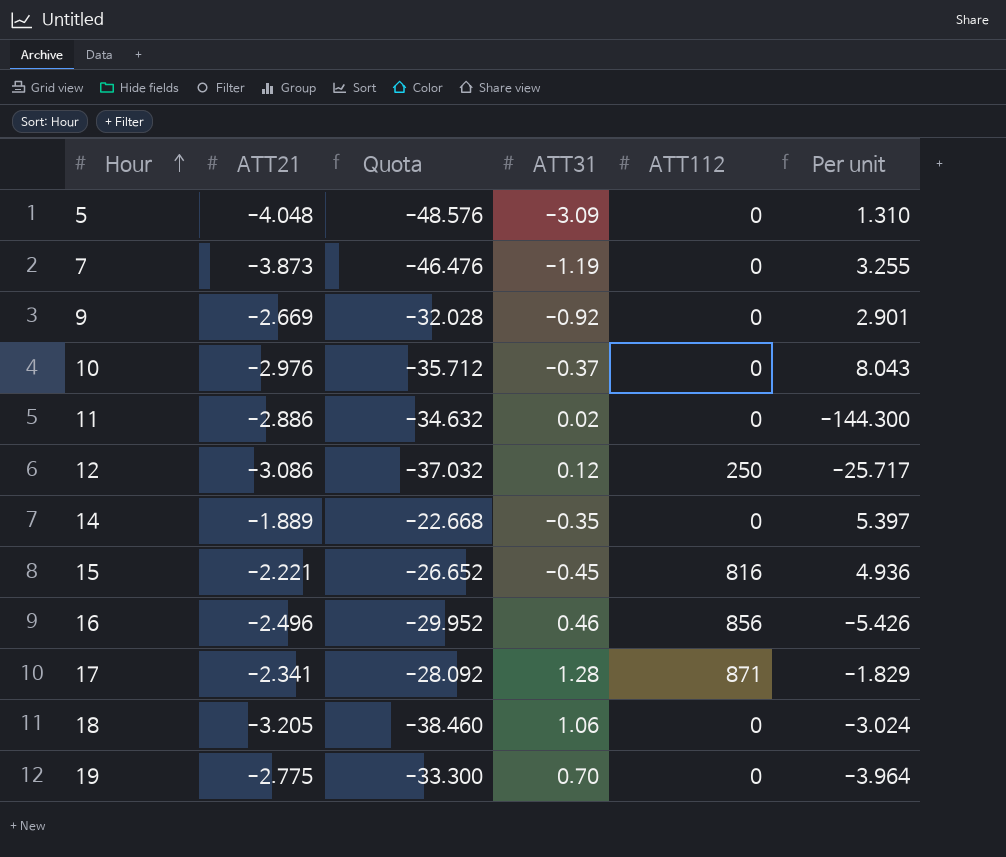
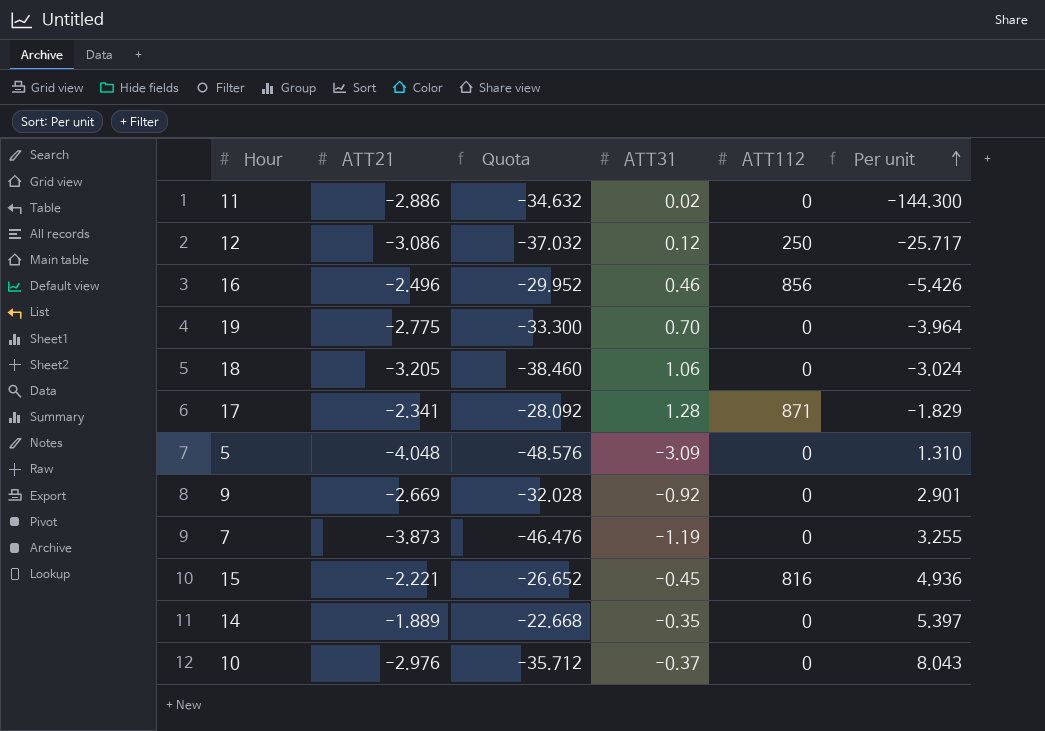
row order: Hour ascending -> Per unit ascending

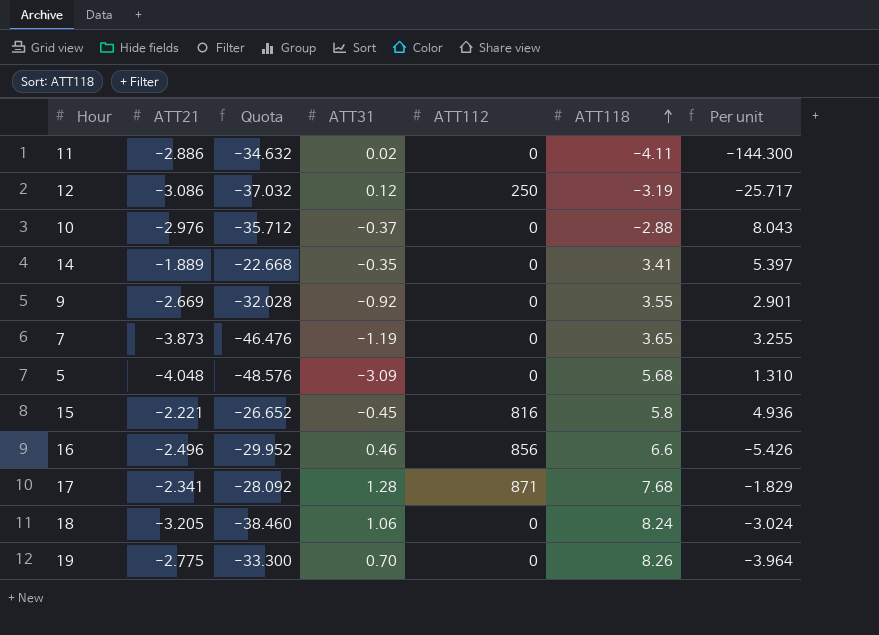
row order: Per unit ascending -> ATT118 ascending
column ATT118 | position: none -> 6

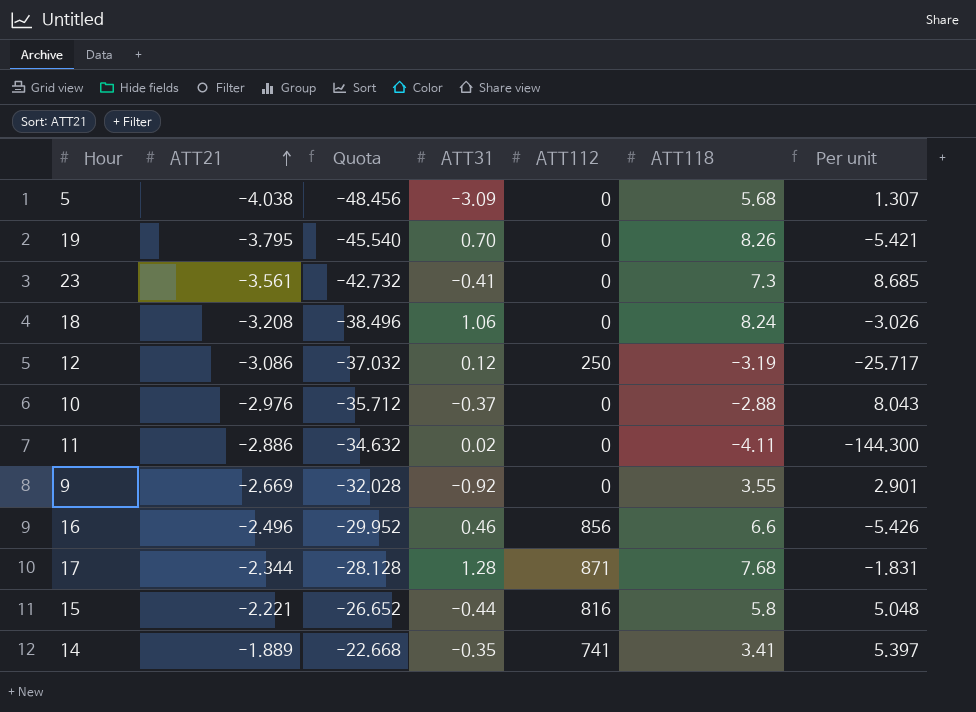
row order: ATT118 ascending -> ATT21 ascending
row 7: -3.873 | -46.476 | -1.19 | 0 | 3.65 | 3.255 -> none
5 | ATT21: -4.048 -> -4.038
5 | Quota: -48.576 -> -48.456
5 | Per unit: 1.310 -> 1.307
19 | ATT21: -2.775 -> -3.795
19 | Quota: -33.300 -> -45.540
19 | Per unit: -3.964 -> -5.421
row 23: none -> -3.561 | -42.732 | -0.41 | 0 | 7.3 | 8.685
18 | ATT21: -3.205 -> -3.208
18 | Quota: -38.460 -> -38.496
18 | Per unit: -3.024 -> -3.026
17 | ATT21: -2.341 -> -2.344
17 | Quota: -28.092 -> -28.128
17 | Per unit: -1.829 -> -1.831
15 | ATT31: -0.45 -> -0.44
15 | Per unit: 4.936 -> 5.048
14 | ATT112: 0 -> 741

